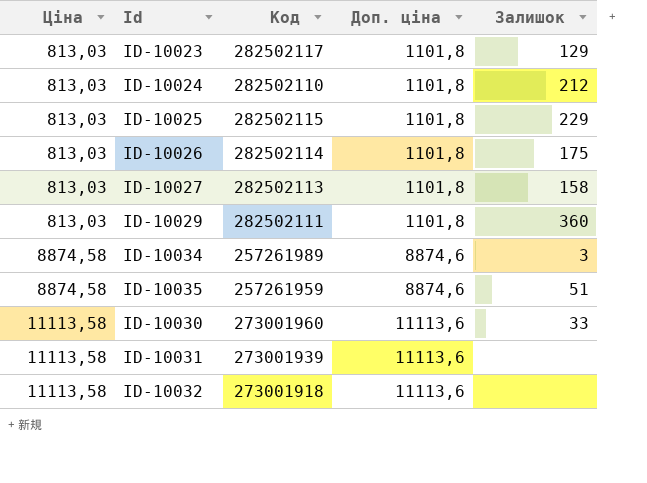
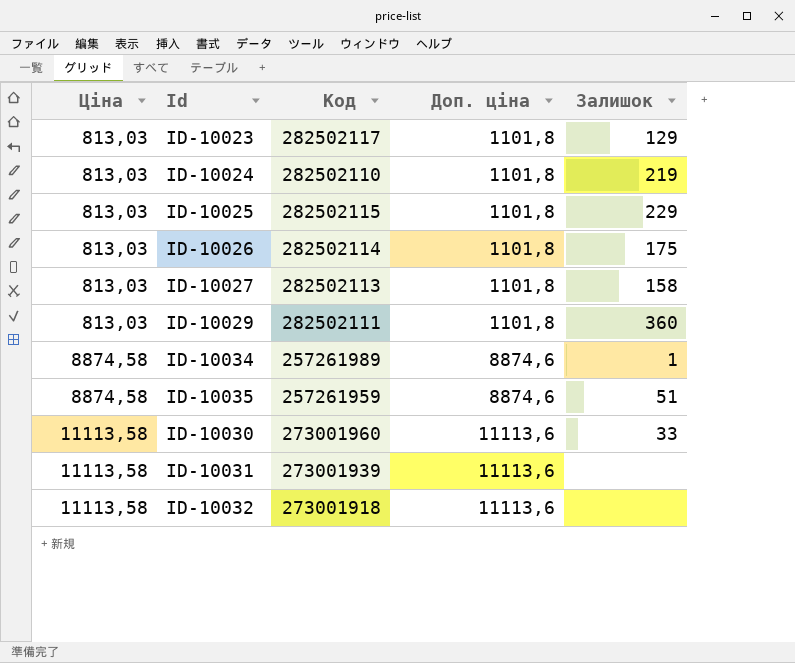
ID-10024 | Залишок: 212 -> 219
ID-10034 | Залишок: 3 -> 1

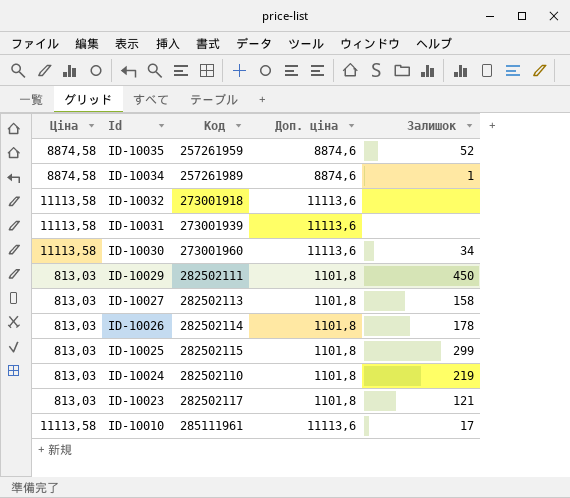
row order: Ціна ascending -> Id descending
ID-10035 | Залишок: 51 -> 52
ID-10030 | Залишок: 33 -> 34
ID-10029 | Залишок: 360 -> 450
ID-10026 | Залишок: 175 -> 178
ID-10025 | Залишок: 229 -> 299
ID-10023 | Залишок: 129 -> 121
row ID-10010: none -> 11113,58 | 285111961 | 11113,6 | 17

